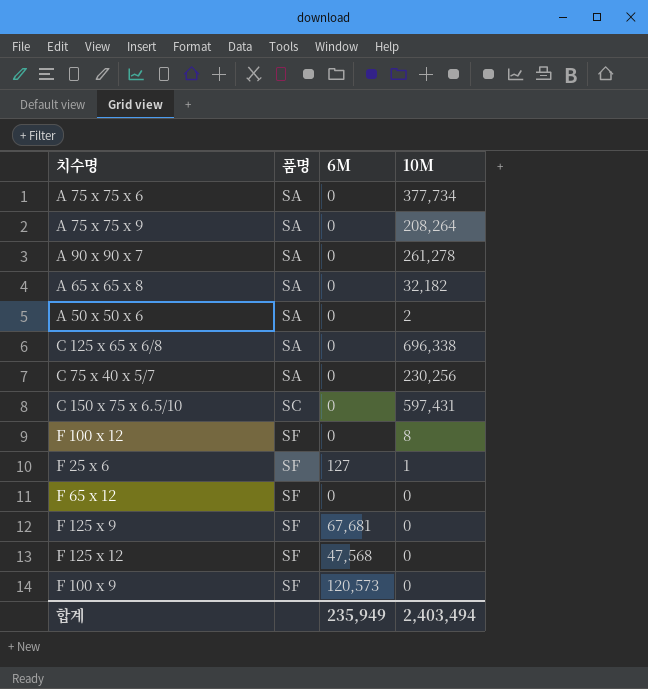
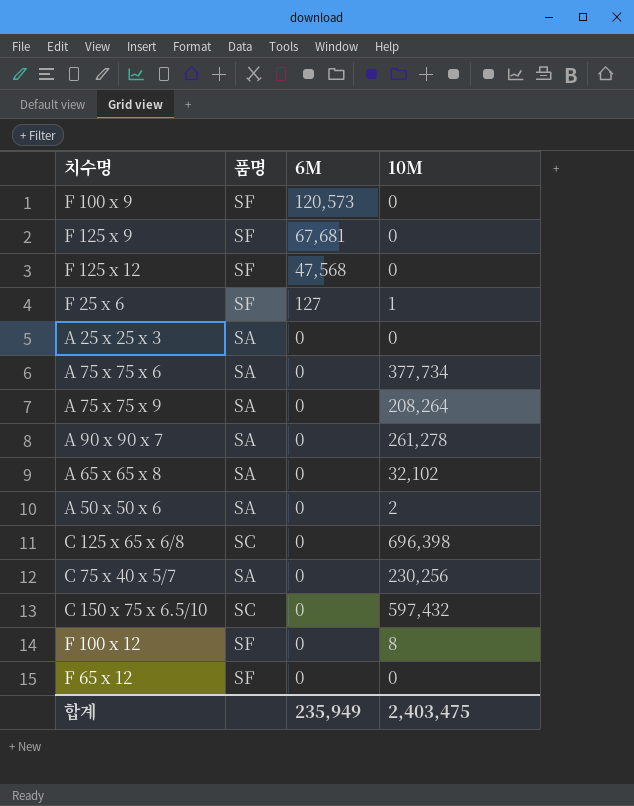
row order: 품명 ascending -> 6M descending
row A 25 x 25 x 3: none -> SA | 0 | 0
A 65 x 65 x 8 | 10M: 32,182 -> 32,102
C 125 x 65 x 6/8 | 품명: SA -> SC
C 125 x 65 x 6/8 | 10M: 696,338 -> 696,398
C 150 x 75 x 6.5/10 | 10M: 597,431 -> 597,432
합계 | 10M: 2,403,494 -> 2,403,475

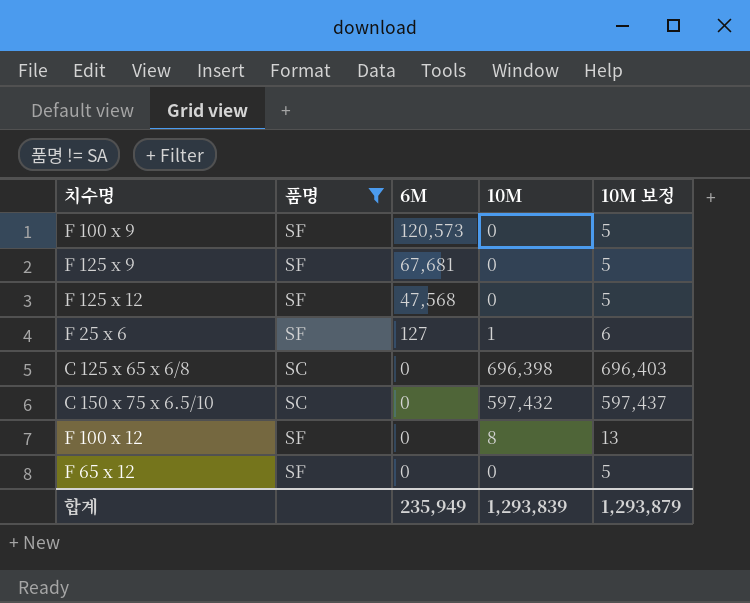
filter: none -> 품명 != SA
column 10M 보정 | formula: none -> [10M] + 5
합계 | 10M: 2,403,475 -> 1,293,839

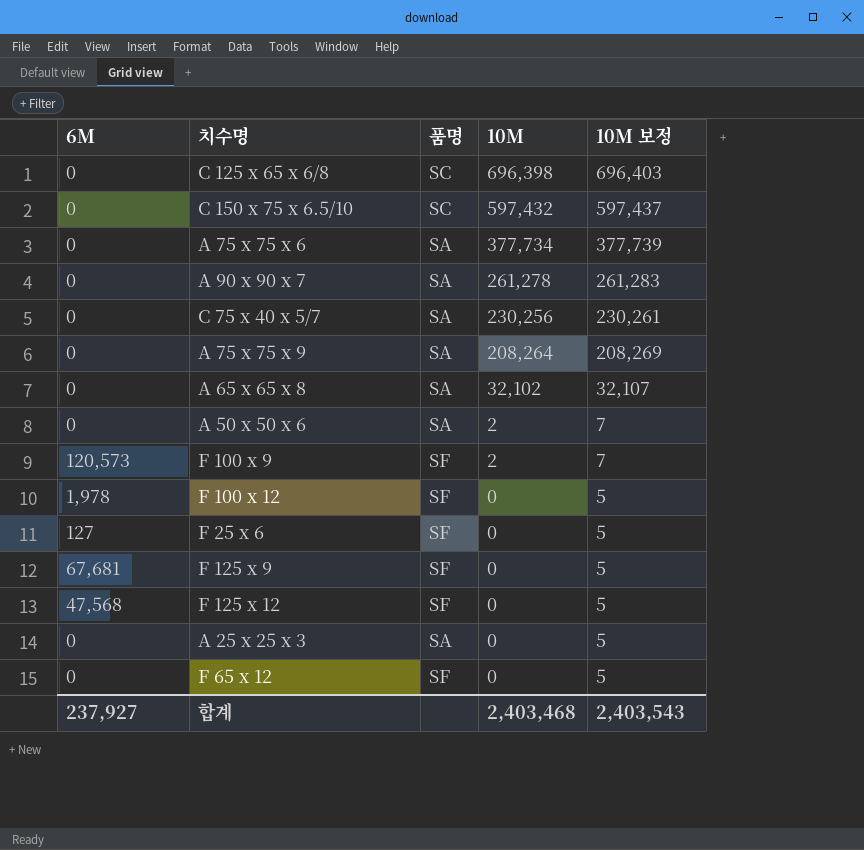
filter: 품명 != SA -> none
row order: 6M descending -> 10M descending
column 6M | position: 3 -> 1
F 100 x 9 | 10M: 0 -> 2
F 100 x 9 | 10M 보정: 5 -> 7
F 100 x 12 | 6M: 0 -> 1,978
F 100 x 12 | 10M: 8 -> 0
F 100 x 12 | 10M 보정: 13 -> 5
F 25 x 6 | 10M: 1 -> 0
F 25 x 6 | 10M 보정: 6 -> 5
합계 | 6M: 235,949 -> 237,927
합계 | 10M: 1,293,839 -> 2,403,468
합계 | 10M 보정: 1,293,879 -> 2,403,543

